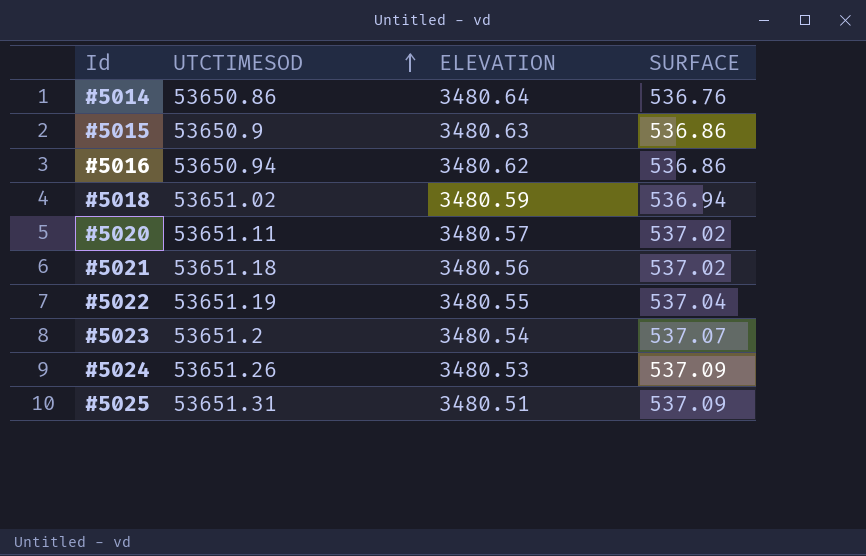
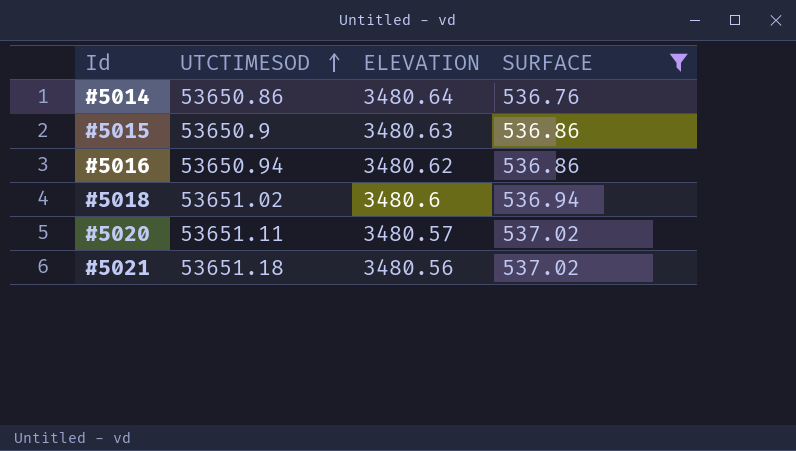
filter: none -> SURFACE <= 537.02
#5018 | ELEVATION: 3480.59 -> 3480.6

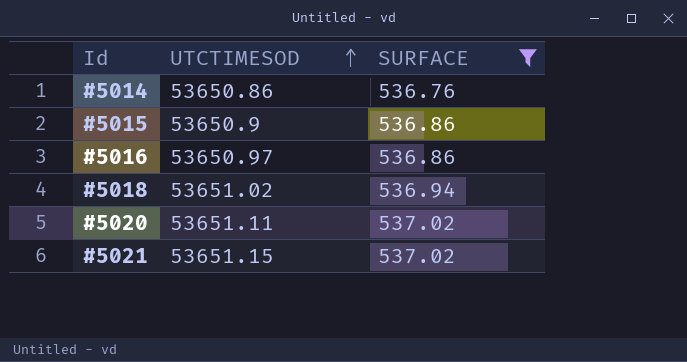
column ELEVATION | position: 3 -> none
#5016 | UTCTIMESOD: 53650.94 -> 53650.97
#5021 | UTCTIMESOD: 53651.18 -> 53651.15

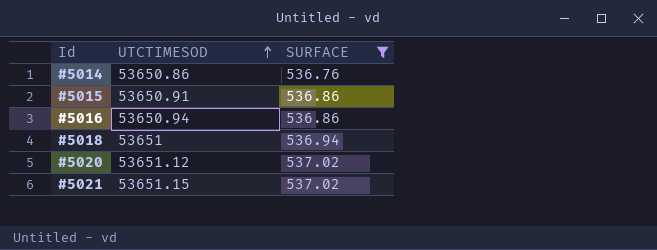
#5015 | UTCTIMESOD: 53650.9 -> 53650.91
#5016 | UTCTIMESOD: 53650.97 -> 53650.94
#5018 | UTCTIMESOD: 53651.02 -> 53651
#5020 | UTCTIMESOD: 53651.11 -> 53651.12

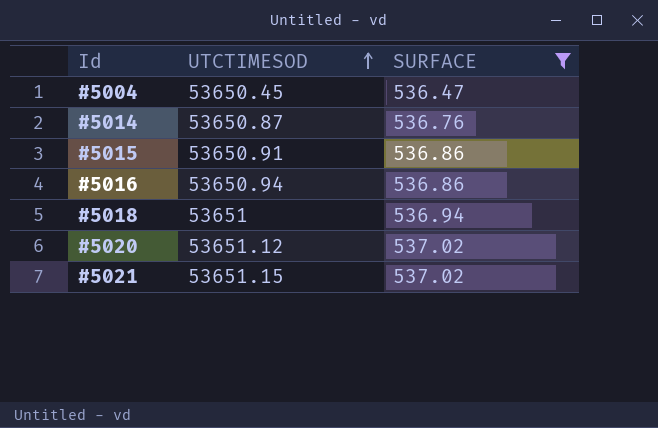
row #5004: none -> 53650.45 | 536.47
#5014 | UTCTIMESOD: 53650.86 -> 53650.87

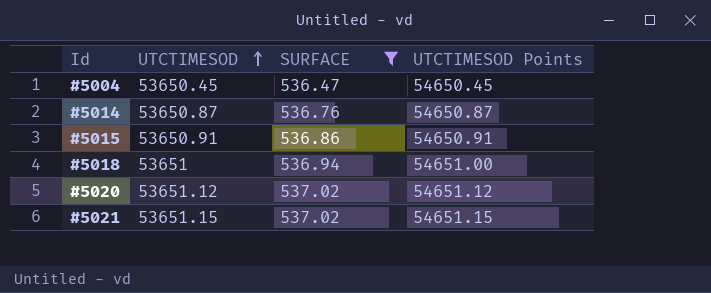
column UTCTIMESOD Points | formula: none -> [UTCTIMESOD] + 1000
row #5016: 53650.94 | 536.86 -> none

